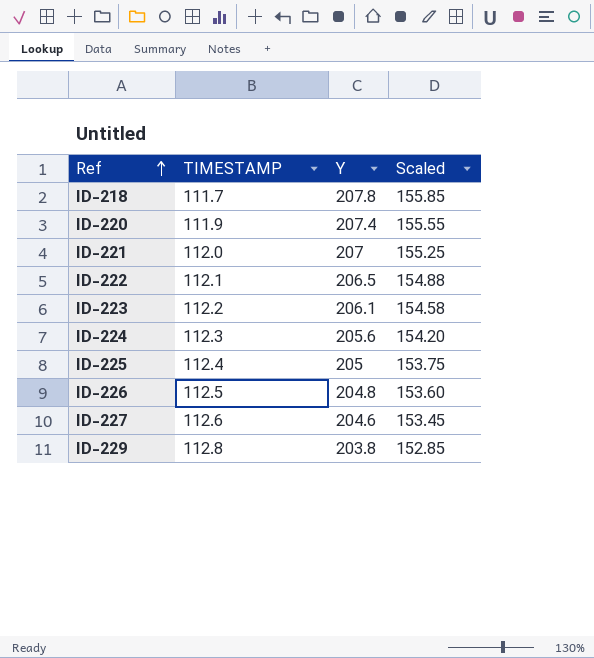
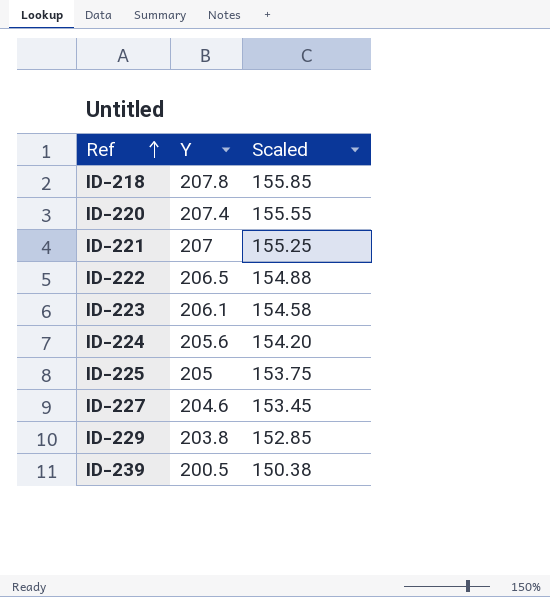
column TIMESTAMP | position: 2 -> none
row ID-226: 112.5 | 204.8 | 153.60 -> none
row ID-239: none -> 200.5 | 150.38

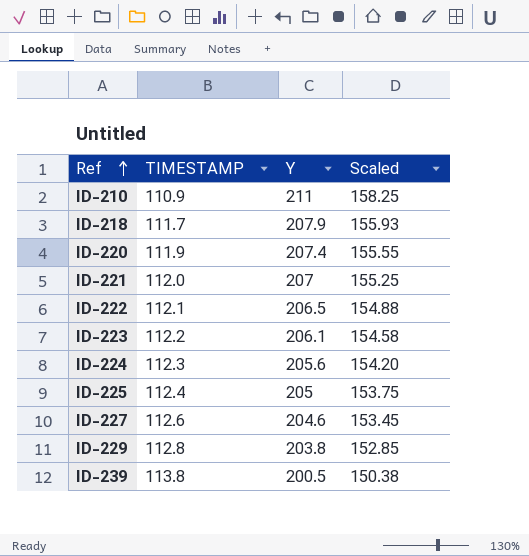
column TIMESTAMP | position: none -> 2
row ID-210: none -> 110.9 | 211 | 158.25
ID-218 | Y: 207.8 -> 207.9
ID-218 | Scaled: 155.85 -> 155.93

